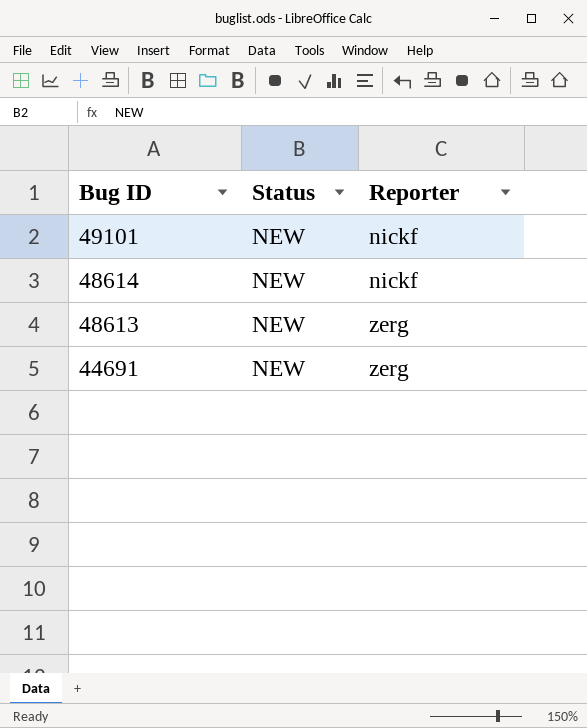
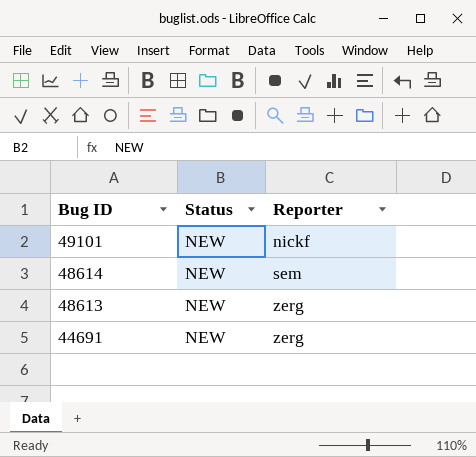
48614 | Reporter: nickf -> sem

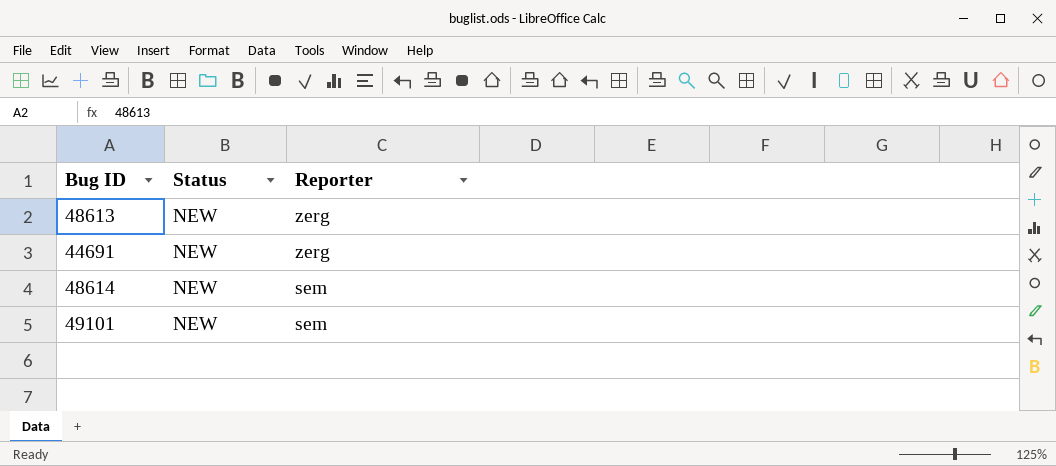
row order: Bug ID descending -> Reporter descending
49101 | Reporter: nickf -> sem

